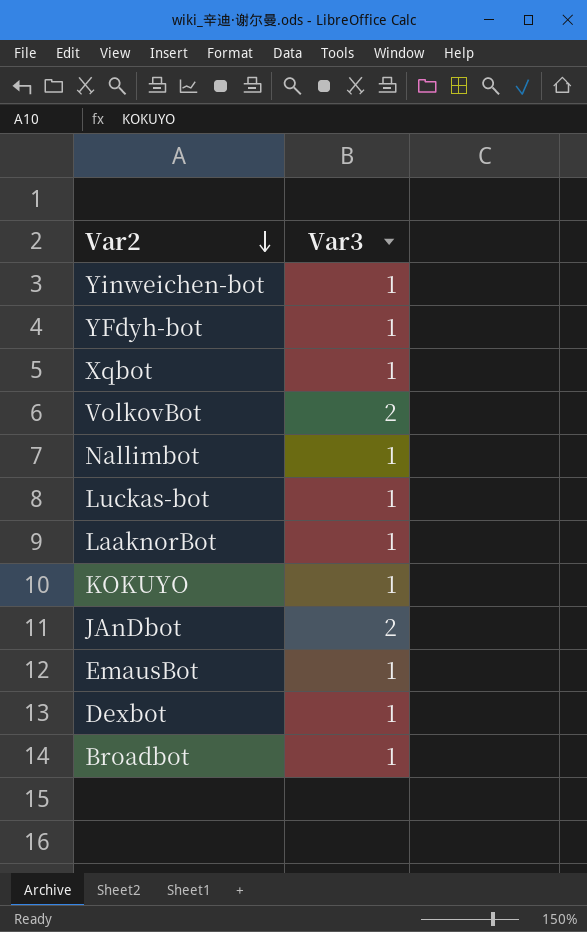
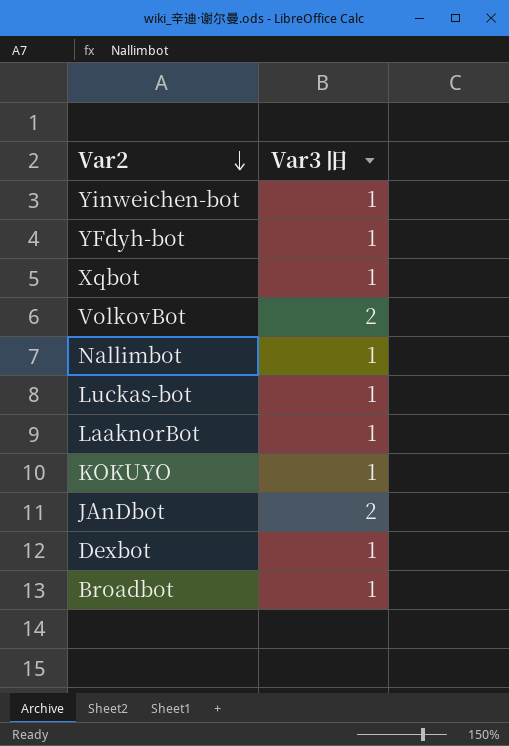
column name: Var3 -> Var3 旧
row EmausBot: 1 -> none

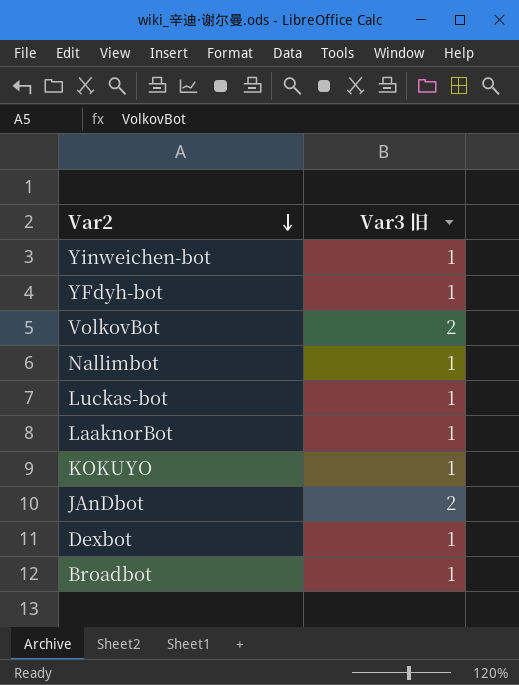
row Xqbot: 1 -> none

